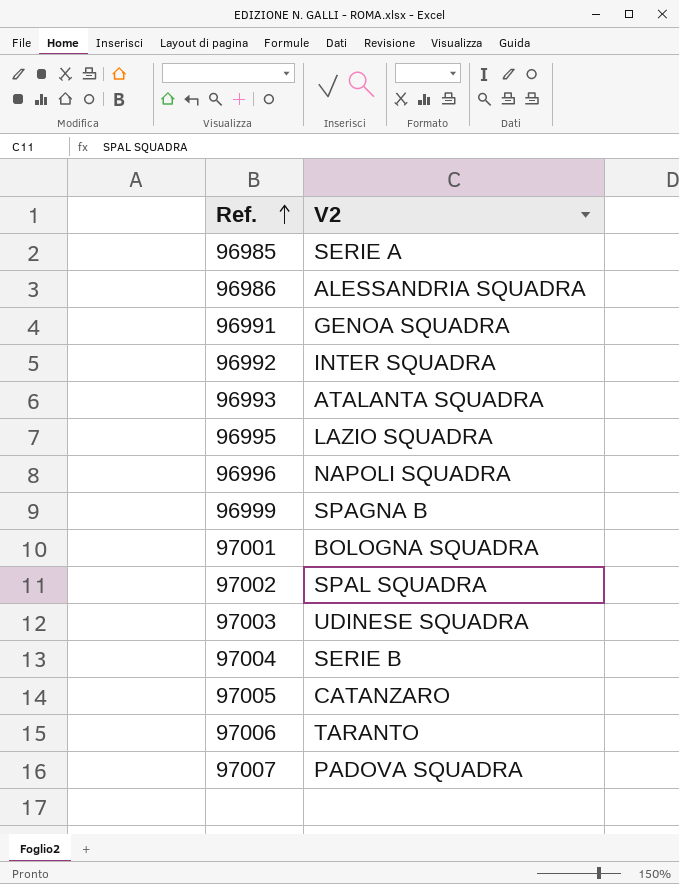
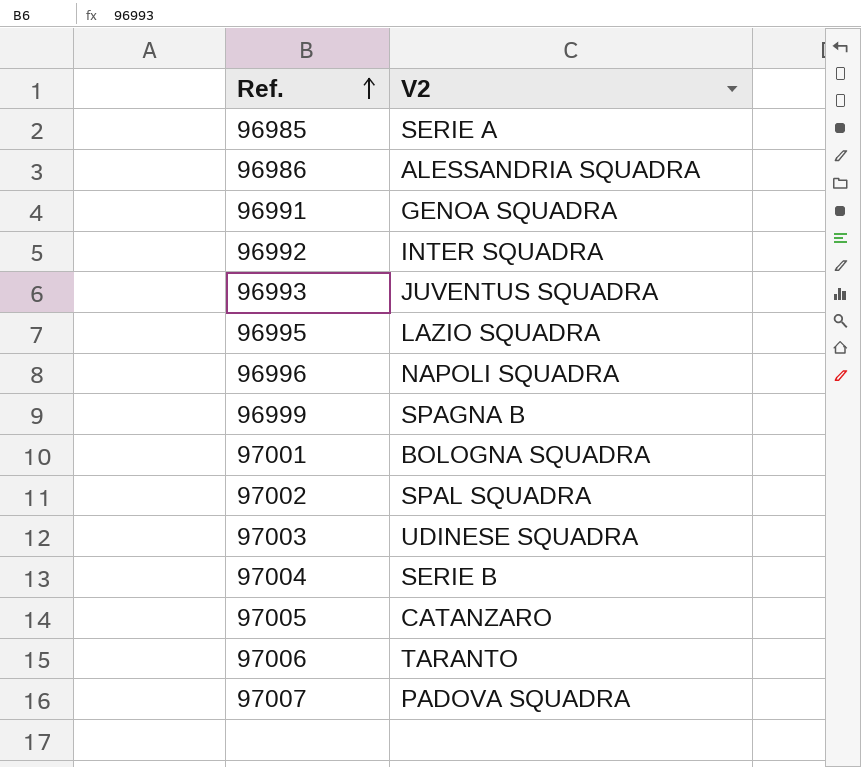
96993 | V2: ATALANTA SQUADRA -> JUVENTUS SQUADRA

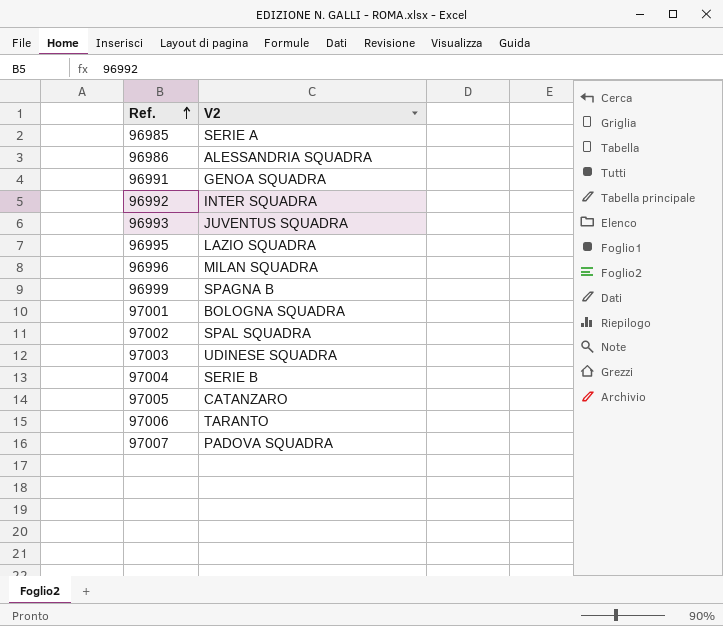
96996 | V2: NAPOLI SQUADRA -> MILAN SQUADRA

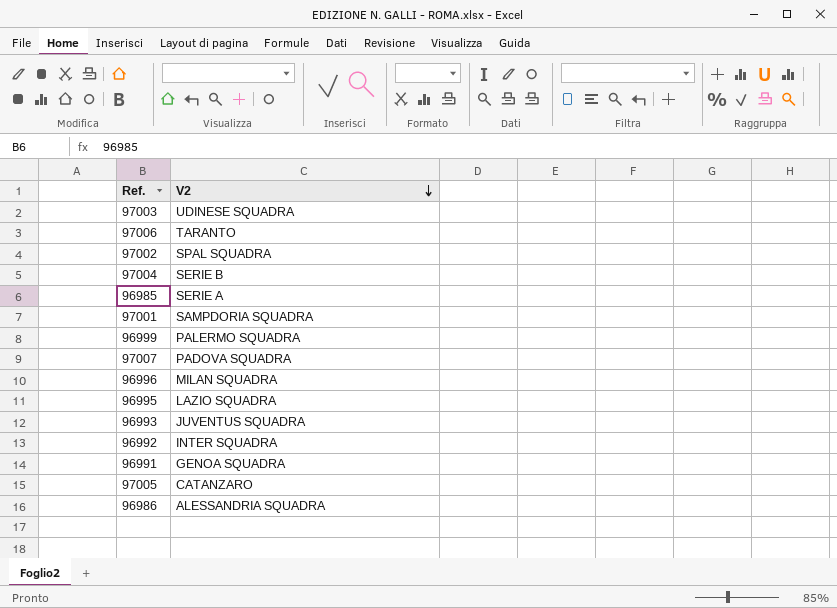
row order: Ref. ascending -> V2 descending
97001 | V2: BOLOGNA SQUADRA -> SAMPDORIA SQUADRA
96999 | V2: SPAGNA B -> PALERMO SQUADRA

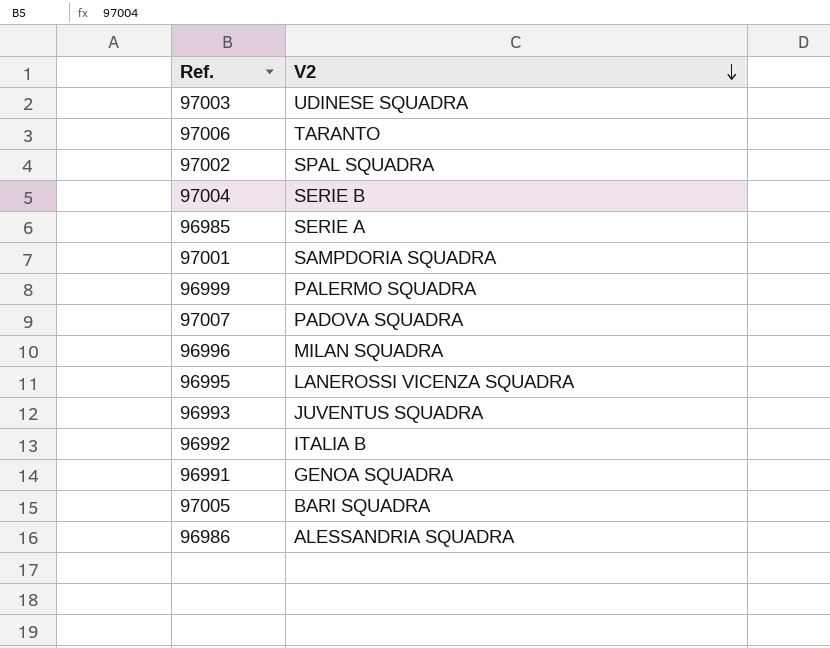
96995 | V2: LAZIO SQUADRA -> LANEROSSI VICENZA SQUADRA
96992 | V2: INTER SQUADRA -> ITALIA B
97005 | V2: CATANZARO -> BARI SQUADRA

